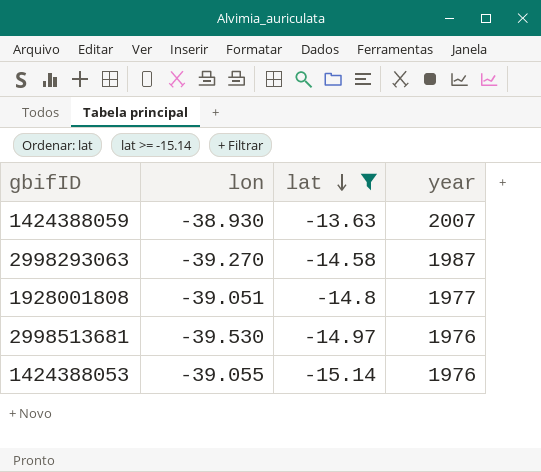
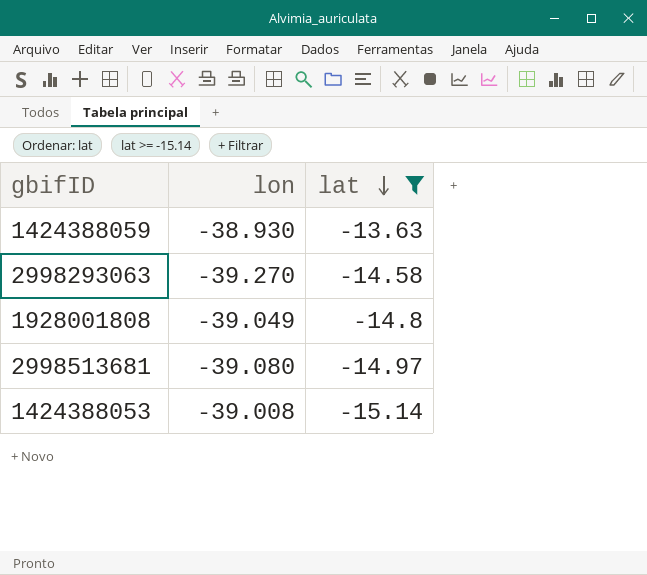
column year | position: 4 -> none
1928001808 | lon: -39.051 -> -39.049
2998513681 | lon: -39.530 -> -39.080
1424388053 | lon: -39.055 -> -39.008

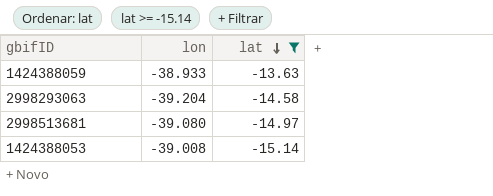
row 1928001808: -39.049 | -14.8 -> none
1424388059 | lon: -38.930 -> -38.933
2998293063 | lon: -39.270 -> -39.204

